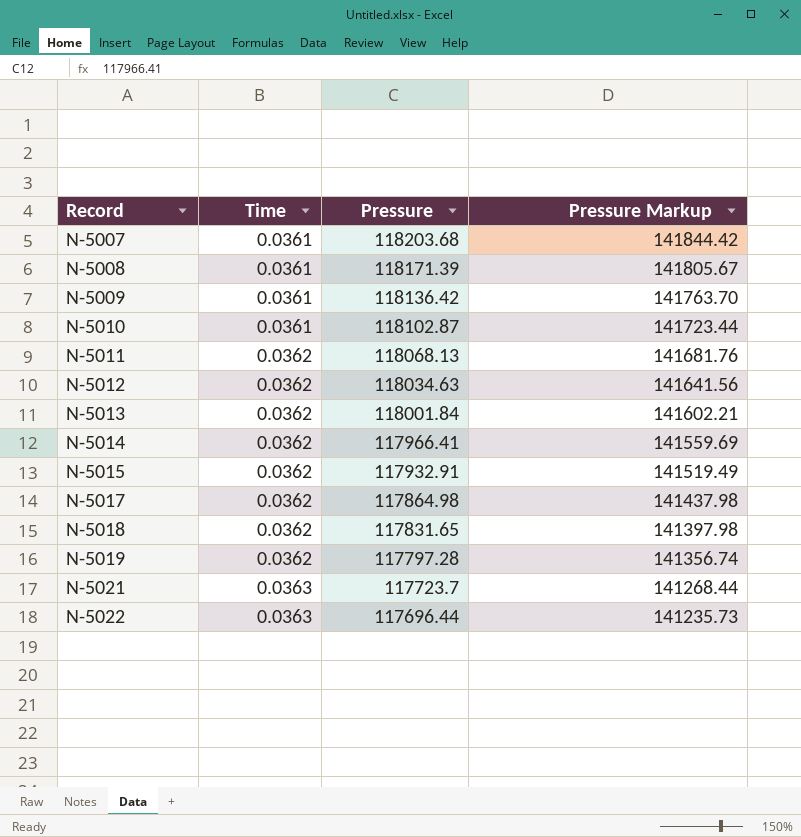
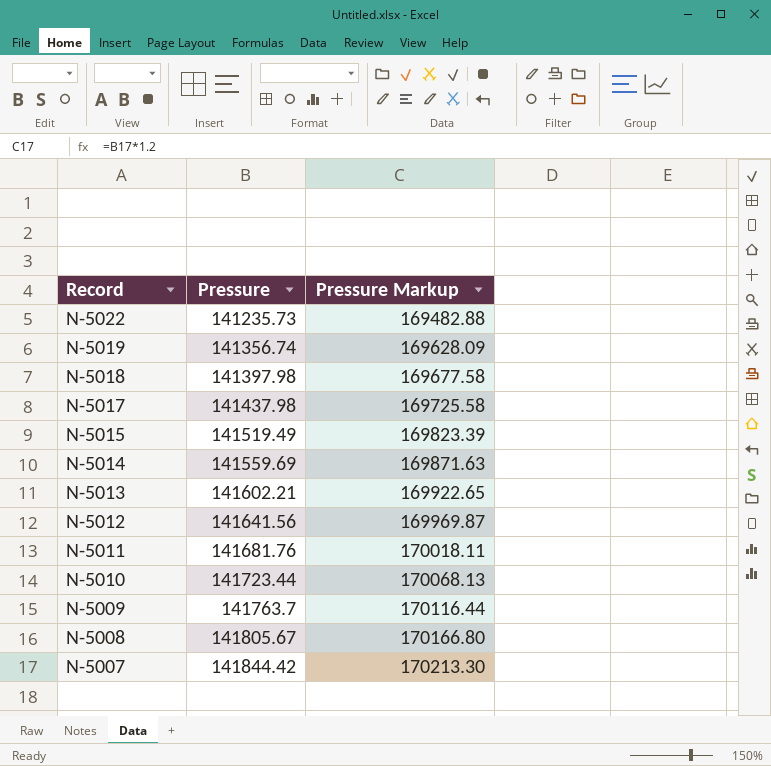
row order: Record ascending -> Record descending
column Time | position: 2 -> none
row N-5021: 0.0363 | 117723.7 | 141268.44 -> none
N-5022 | Pressure: 117696.44 -> 141235.73
N-5022 | Pressure Markup: 141235.73 -> 169482.88
N-5019 | Pressure: 117797.28 -> 141356.74
N-5019 | Pressure Markup: 141356.74 -> 169628.09
N-5018 | Pressure: 117831.65 -> 141397.98
N-5018 | Pressure Markup: 141397.98 -> 169677.58
N-5017 | Pressure: 117864.98 -> 141437.98
N-5017 | Pressure Markup: 141437.98 -> 169725.58
N-5015 | Pressure: 117932.91 -> 141519.49
N-5015 | Pressure Markup: 141519.49 -> 169823.39
N-5014 | Pressure: 117966.41 -> 141559.69
N-5014 | Pressure Markup: 141559.69 -> 169871.63
N-5013 | Pressure: 118001.84 -> 141602.21
N-5013 | Pressure Markup: 141602.21 -> 169922.65
N-5012 | Pressure: 118034.63 -> 141641.56
N-5012 | Pressure Markup: 141641.56 -> 169969.87
N-5011 | Pressure: 118068.13 -> 141681.76
N-5011 | Pressure Markup: 141681.76 -> 170018.11
N-5010 | Pressure: 118102.87 -> 141723.44
N-5010 | Pressure Markup: 141723.44 -> 170068.13
N-5009 | Pressure: 118136.42 -> 141763.7
N-5009 | Pressure Markup: 141763.70 -> 170116.44
N-5008 | Pressure: 118171.39 -> 141805.67
N-5008 | Pressure Markup: 141805.67 -> 170166.80
N-5007 | Pressure: 118203.68 -> 141844.42
N-5007 | Pressure Markup: 141844.42 -> 170213.30

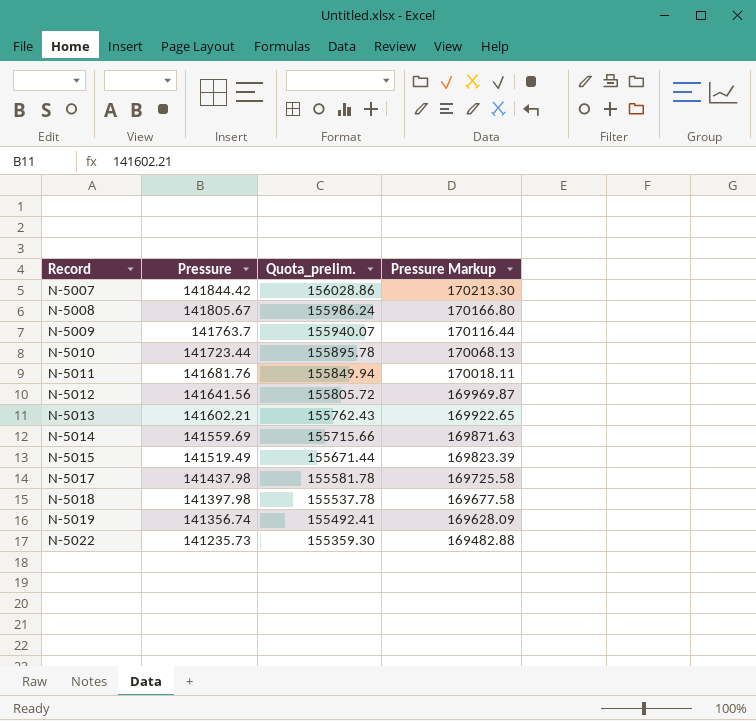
row order: Record descending -> Record ascending
column Quota_prelim. | formula: none -> [Pressure] * 1.1

